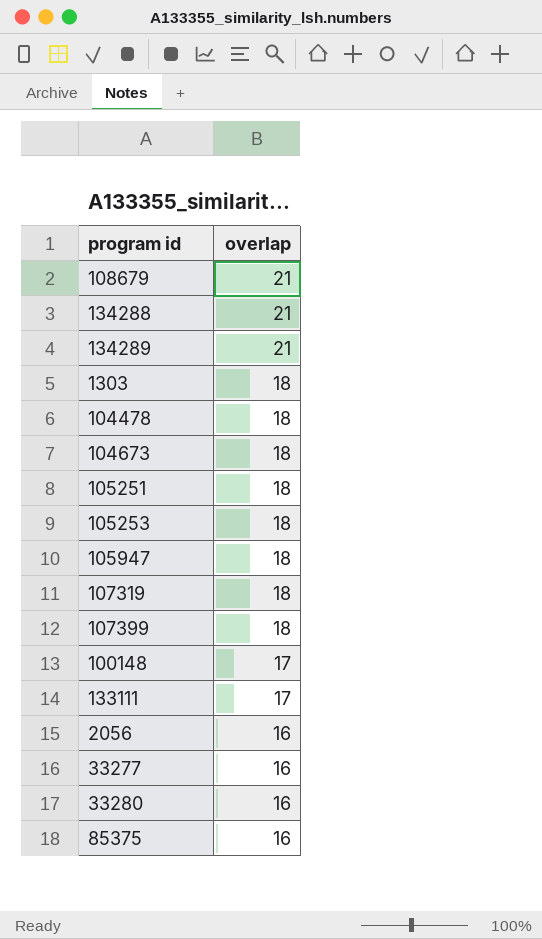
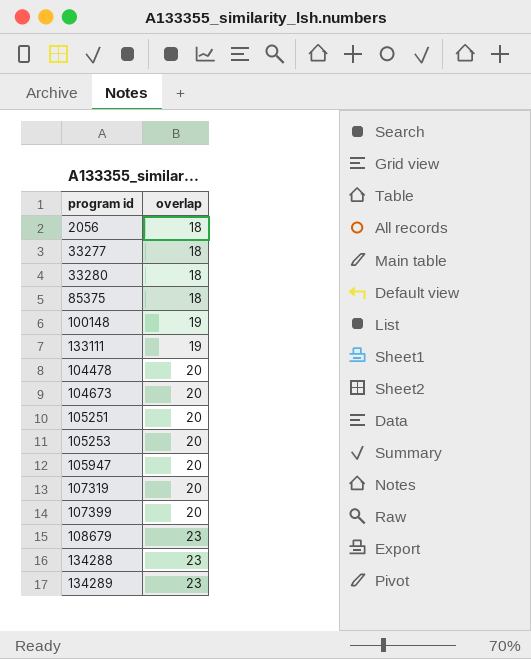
row order: overlap descending -> overlap ascending
row 1303: 18 -> none
2056 | overlap: 16 -> 18
33277 | overlap: 16 -> 18
33280 | overlap: 16 -> 18
85375 | overlap: 16 -> 18
100148 | overlap: 17 -> 19
133111 | overlap: 17 -> 19
104478 | overlap: 18 -> 20
104673 | overlap: 18 -> 20
105251 | overlap: 18 -> 20
105253 | overlap: 18 -> 20
105947 | overlap: 18 -> 20
107319 | overlap: 18 -> 20
107399 | overlap: 18 -> 20
108679 | overlap: 21 -> 23
134288 | overlap: 21 -> 23
134289 | overlap: 21 -> 23

